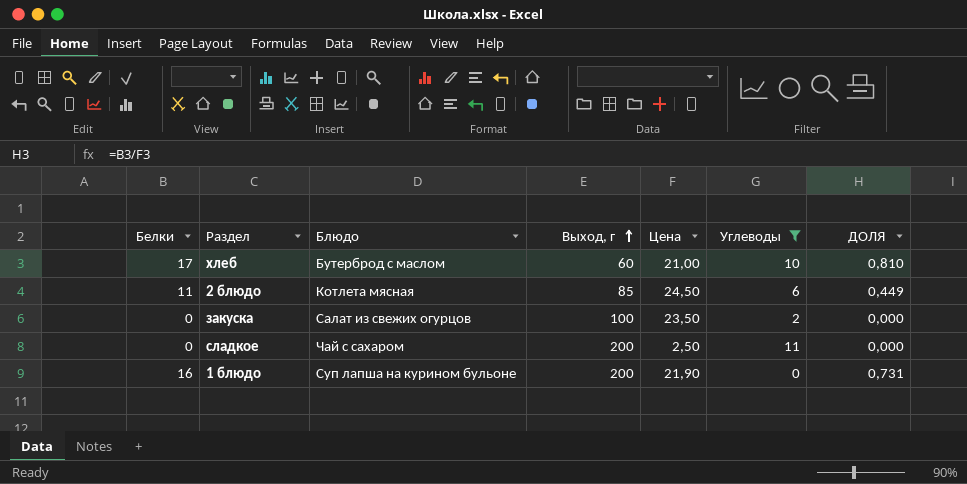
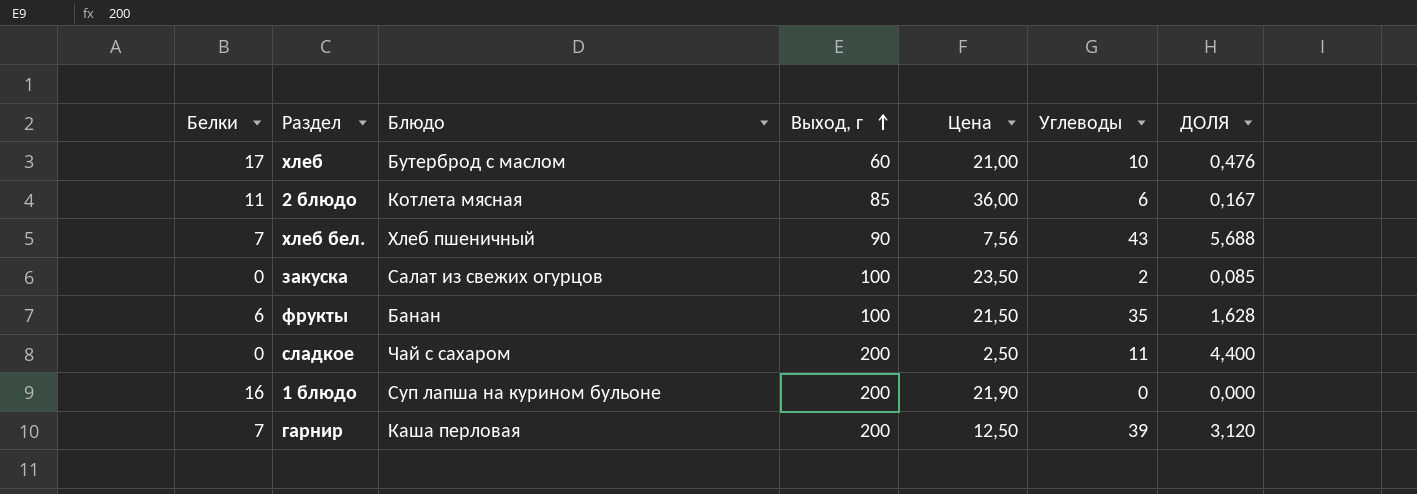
filter: Углеводы <= 11 -> none
column ДОЛЯ | formula: [Белки] / [Цена] -> [Углеводы] / [Цена]
2 блюдо | Цена: 24,50 -> 36,00

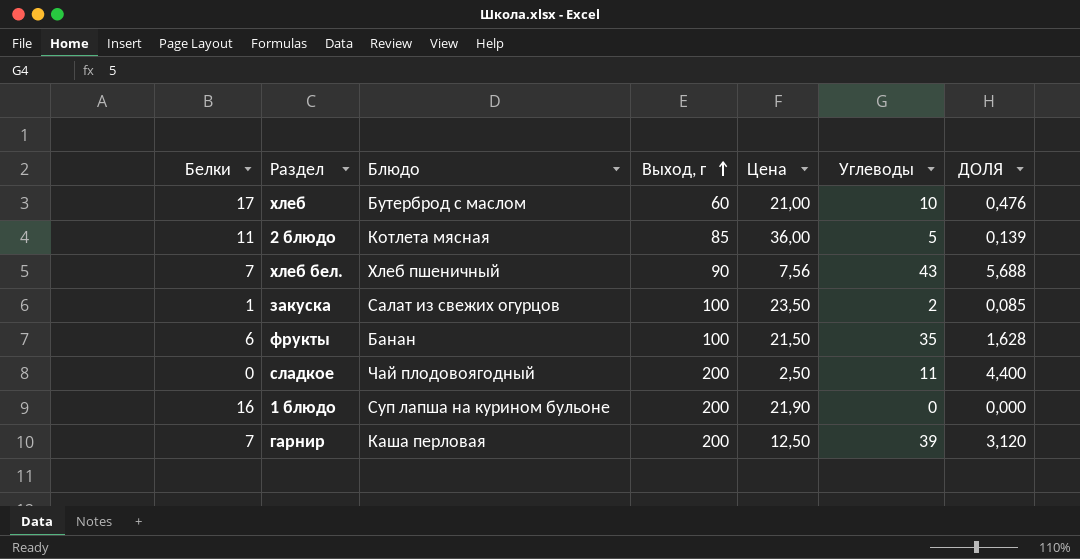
2 блюдо | Углеводы: 6 -> 5
2 блюдо | ДОЛЯ: 0,167 -> 0,139
закуска | Белки: 0 -> 1
сладкое | Блюдо: Чай с сахаром -> Чай плодовоягодный

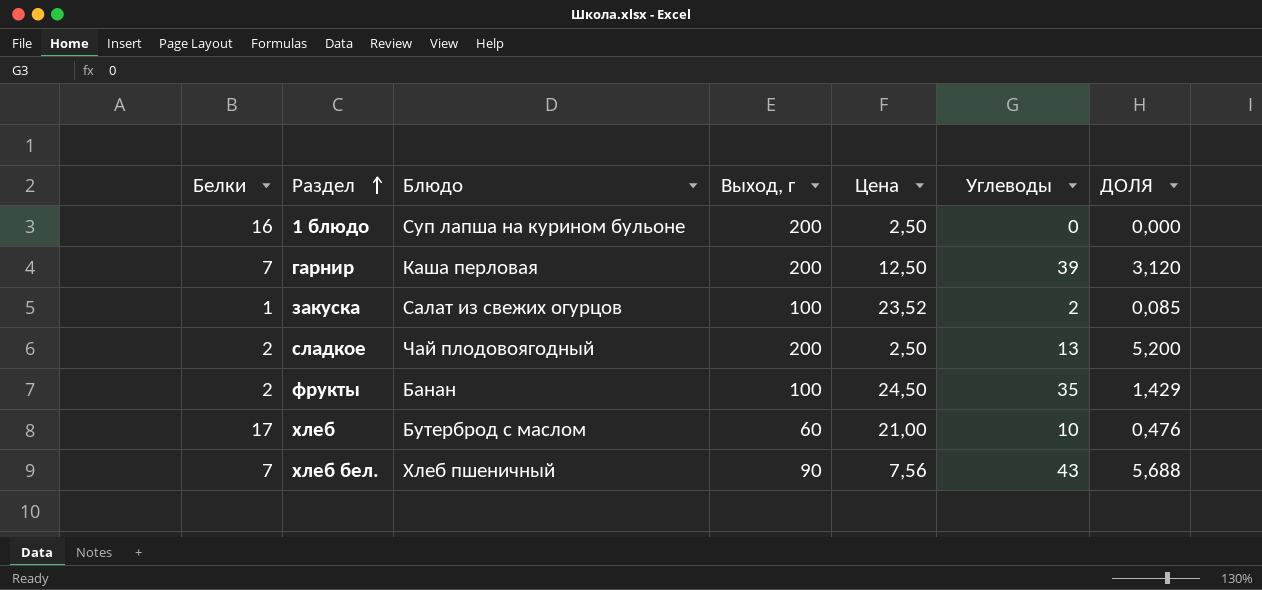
row order: Выход, г ascending -> Раздел ascending
row 2 блюдо: 11 | Котлета мясная | 85 | 36,00 | 5 | 0,139 -> none
1 блюдо | Цена: 21,90 -> 2,50
закуска | Цена: 23,50 -> 23,52
сладкое | Белки: 0 -> 2
сладкое | Углеводы: 11 -> 13
сладкое | ДОЛЯ: 4,400 -> 5,200
фрукты | Белки: 6 -> 2
фрукты | Цена: 21,50 -> 24,50
фрукты | ДОЛЯ: 1,628 -> 1,429

